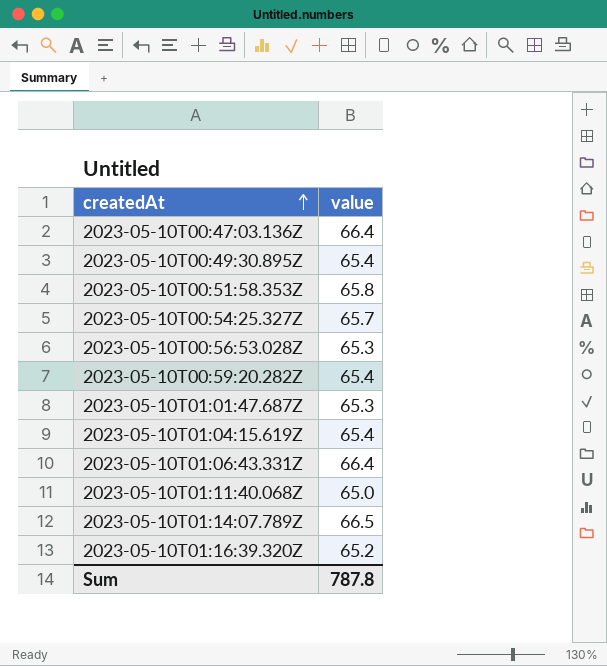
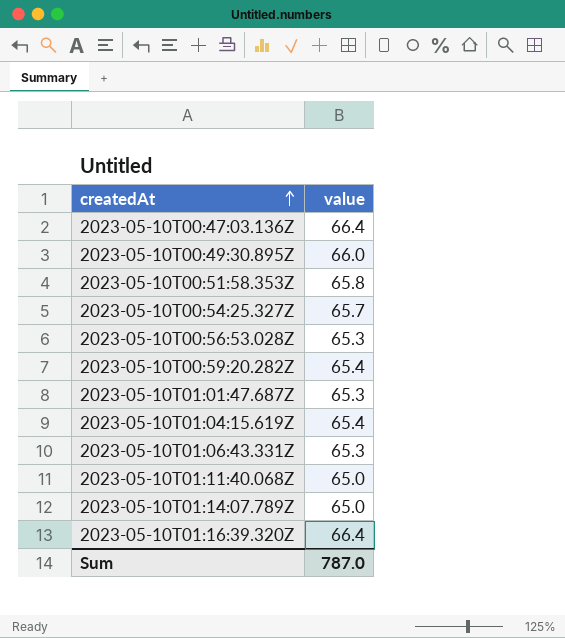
2023-05-10T00:49:30.895Z | value: 65.4 -> 66.0
2023-05-10T01:06:43.331Z | value: 66.4 -> 65.3
2023-05-10T01:14:07.789Z | value: 66.5 -> 65.0
2023-05-10T01:16:39.320Z | value: 65.2 -> 66.4
Sum | value: 787.8 -> 787.0

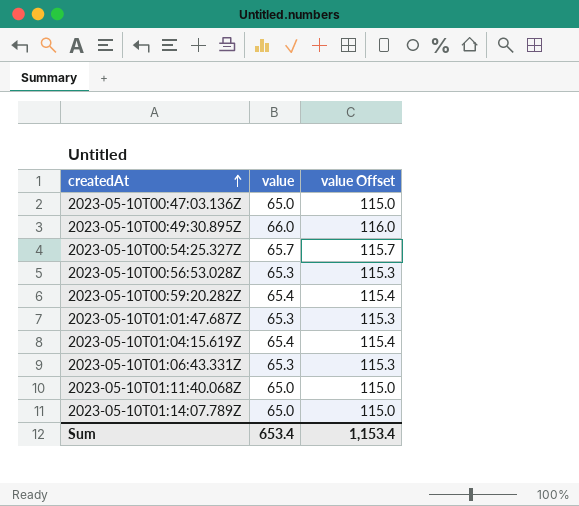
column value Offset | formula: none -> [value] + 50
row 2023-05-10T00:51:58.353Z: 65.8 -> none
row 2023-05-10T01:16:39.320Z: 66.4 -> none
2023-05-10T00:47:03.136Z | value: 66.4 -> 65.0
Sum | value: 787.0 -> 653.4

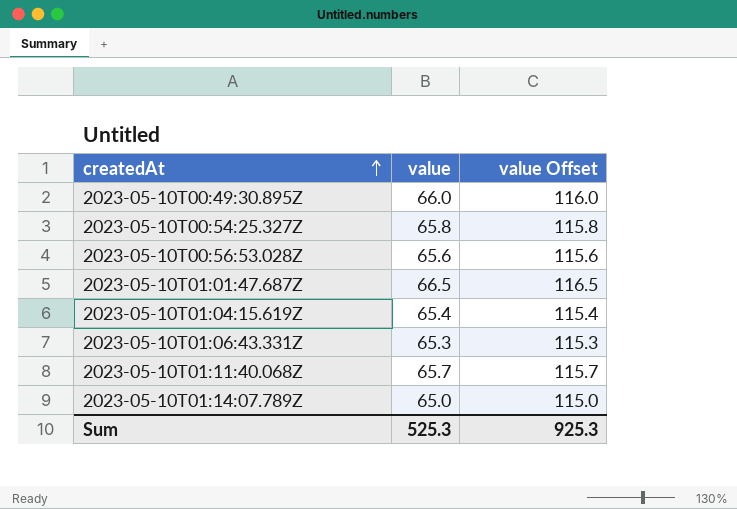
row 2023-05-10T00:47:03.136Z: 65.0 | 115.0 -> none
row 2023-05-10T00:59:20.282Z: 65.4 | 115.4 -> none
2023-05-10T00:54:25.327Z | value: 65.7 -> 65.8
2023-05-10T00:54:25.327Z | value Offset: 115.7 -> 115.8
2023-05-10T00:56:53.028Z | value: 65.3 -> 65.6
2023-05-10T00:56:53.028Z | value Offset: 115.3 -> 115.6
2023-05-10T01:01:47.687Z | value: 65.3 -> 66.5
2023-05-10T01:01:47.687Z | value Offset: 115.3 -> 116.5
2023-05-10T01:11:40.068Z | value: 65.0 -> 65.7
2023-05-10T01:11:40.068Z | value Offset: 115.0 -> 115.7
Sum | value: 653.4 -> 525.3
Sum | value Offset: 1,153.4 -> 925.3

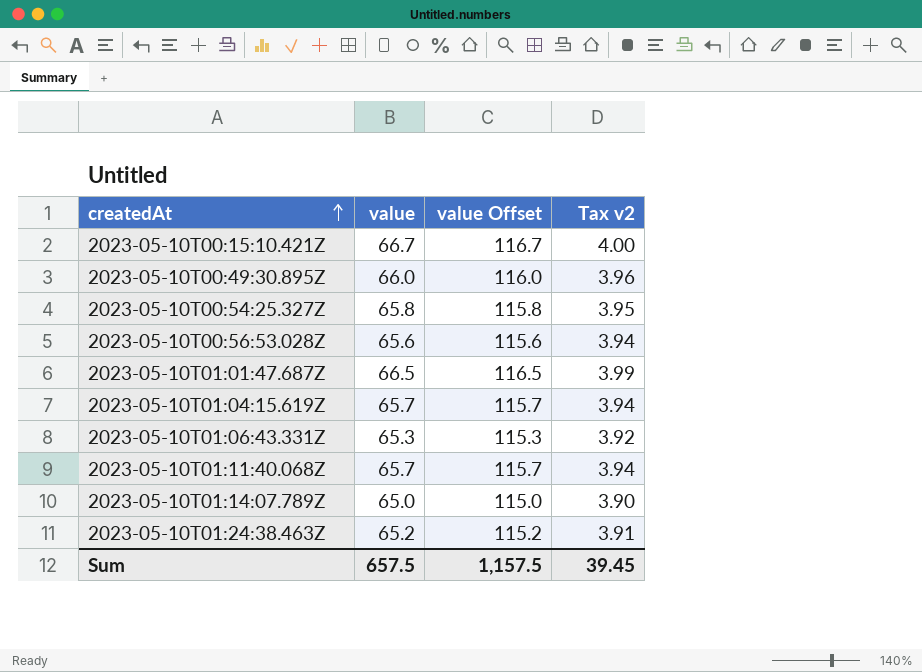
column Tax v2 | formula: none -> [value] * 0.06
row 2023-05-10T00:15:10.421Z: none -> 66.7 | 116.7 | 4.00
2023-05-10T01:04:15.619Z | value: 65.4 -> 65.7
2023-05-10T01:04:15.619Z | value Offset: 115.4 -> 115.7
row 2023-05-10T01:24:38.463Z: none -> 65.2 | 115.2 | 3.91
Sum | value: 525.3 -> 657.5
Sum | value Offset: 925.3 -> 1,157.5

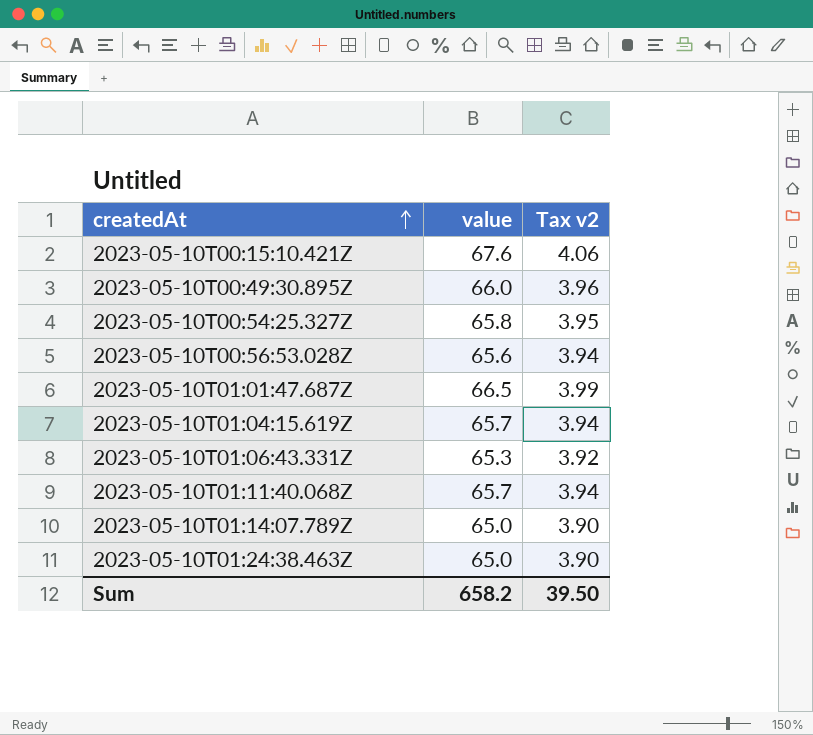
column value Offset | formula: [value] + 50 -> none
2023-05-10T00:15:10.421Z | value: 66.7 -> 67.6
2023-05-10T00:15:10.421Z | Tax v2: 4.00 -> 4.06
2023-05-10T01:24:38.463Z | value: 65.2 -> 65.0
2023-05-10T01:24:38.463Z | Tax v2: 3.91 -> 3.90
Sum | value: 657.5 -> 658.2
Sum | Tax v2: 39.45 -> 39.50

